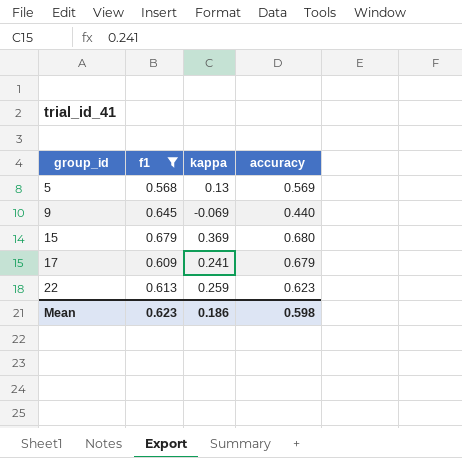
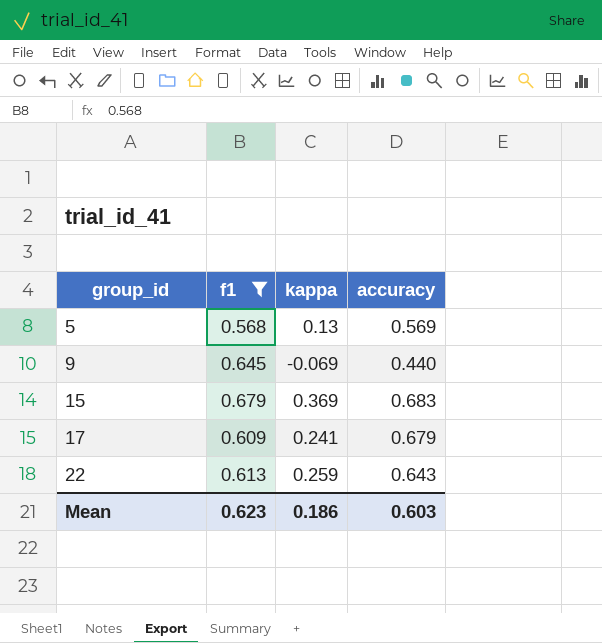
15 | accuracy: 0.680 -> 0.683
22 | accuracy: 0.623 -> 0.643
Mean | accuracy: 0.598 -> 0.603

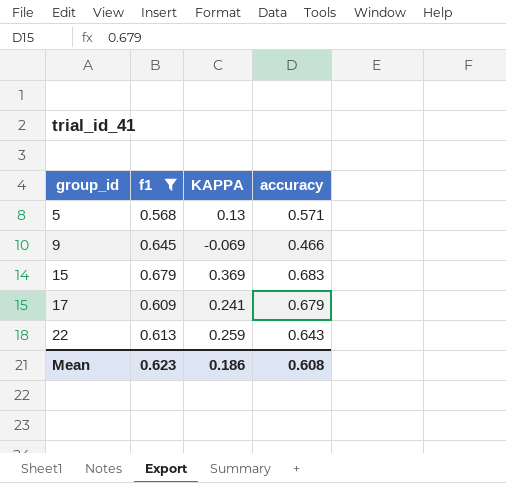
column name: kappa -> KAPPA
5 | accuracy: 0.569 -> 0.571
9 | accuracy: 0.440 -> 0.466
Mean | accuracy: 0.603 -> 0.608

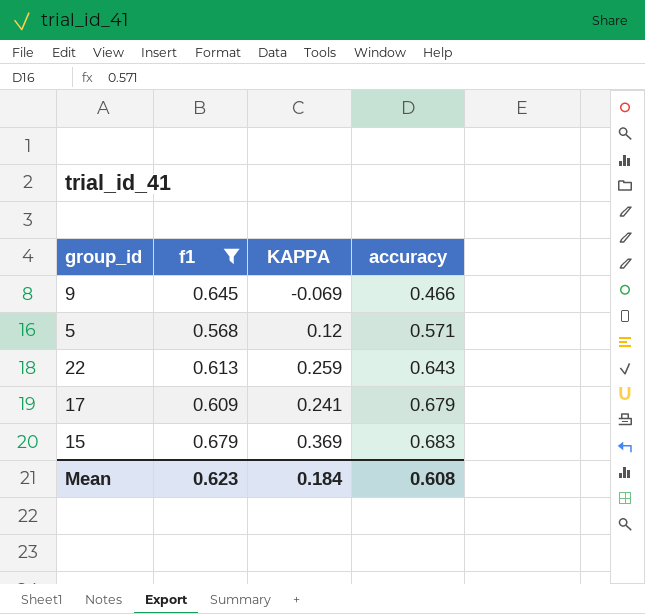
row order: group_id ascending -> accuracy ascending
5 | KAPPA: 0.13 -> 0.12
Mean | KAPPA: 0.186 -> 0.184

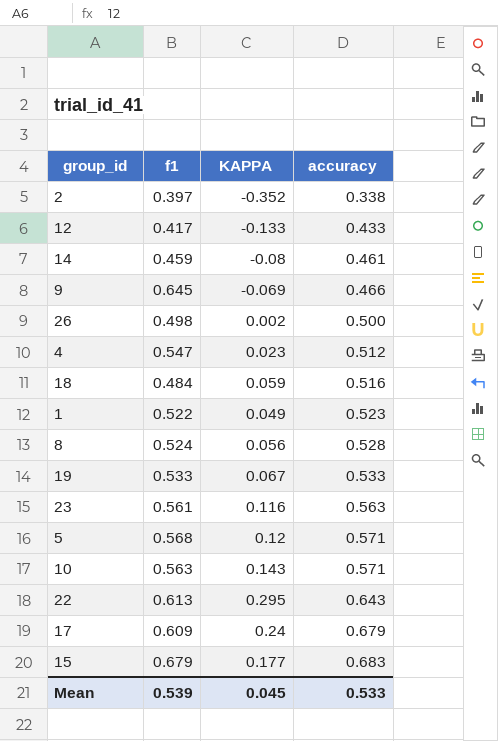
filter: f1 >= 0.568 -> none
22 | KAPPA: 0.259 -> 0.295
17 | KAPPA: 0.241 -> 0.24
15 | KAPPA: 0.369 -> 0.177
Mean | f1: 0.623 -> 0.539
Mean | KAPPA: 0.184 -> 0.045
Mean | accuracy: 0.608 -> 0.533

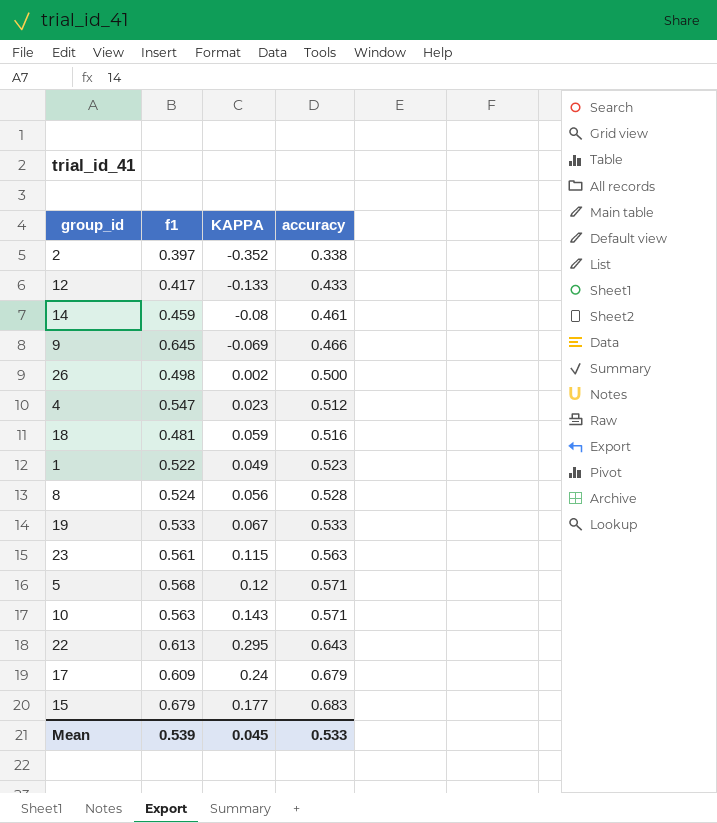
18 | f1: 0.484 -> 0.481
23 | KAPPA: 0.116 -> 0.115

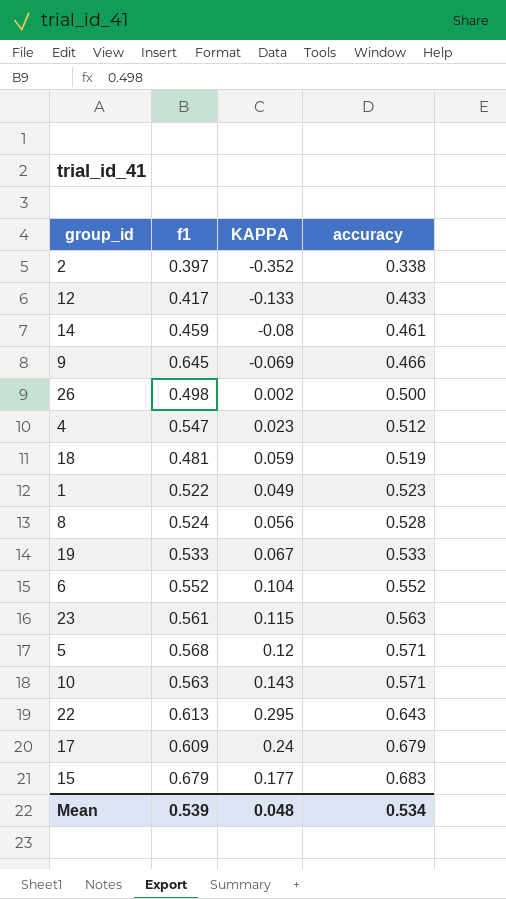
18 | accuracy: 0.516 -> 0.519
row 6: none -> 0.552 | 0.104 | 0.552
Mean | KAPPA: 0.045 -> 0.048
Mean | accuracy: 0.533 -> 0.534

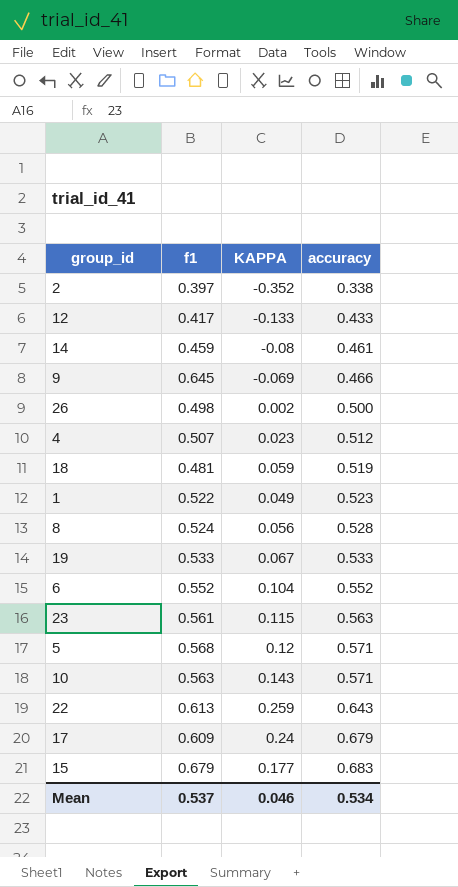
4 | f1: 0.547 -> 0.507
22 | KAPPA: 0.295 -> 0.259
Mean | f1: 0.539 -> 0.537
Mean | KAPPA: 0.048 -> 0.046

